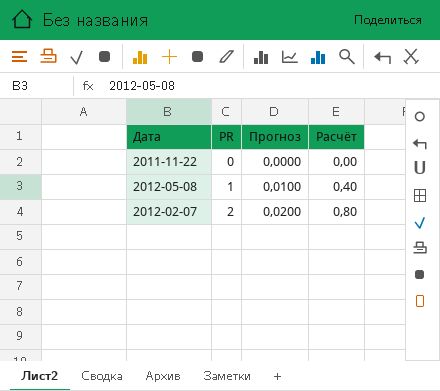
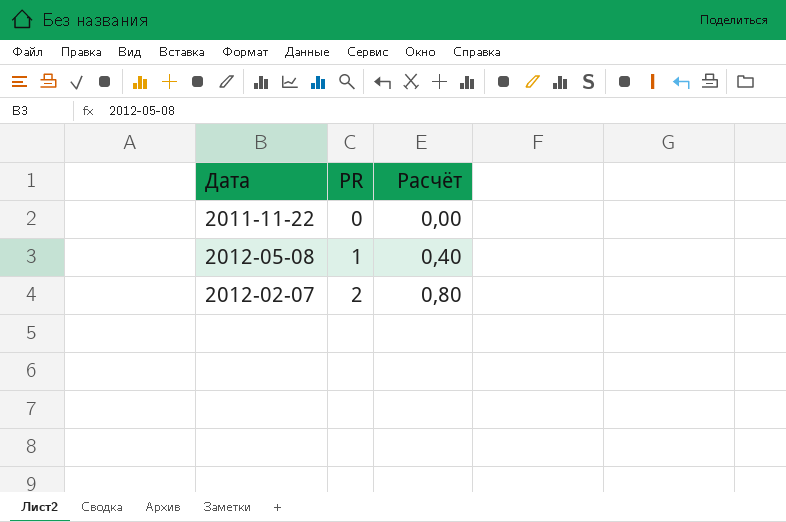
column Прогноз | formula: [PR] * 0,01 -> none

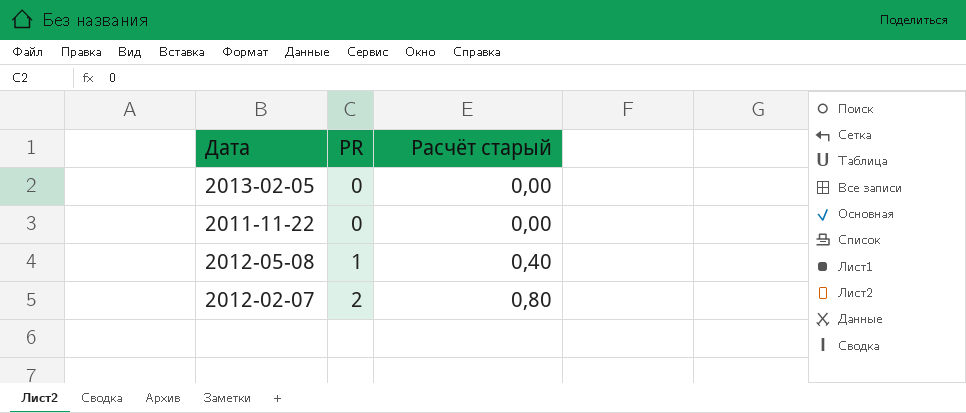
column name: Расчёт -> Расчёт старый
row 2013-02-05: none -> 0 | 0,00

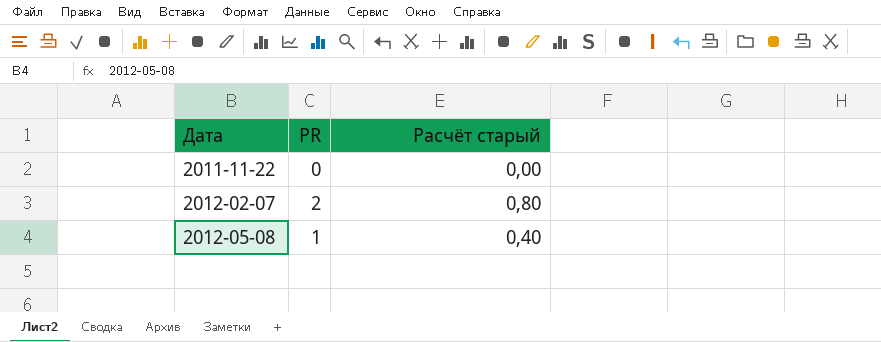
row order: PR ascending -> Дата ascending
row 2013-02-05: 0 | 0,00 -> none

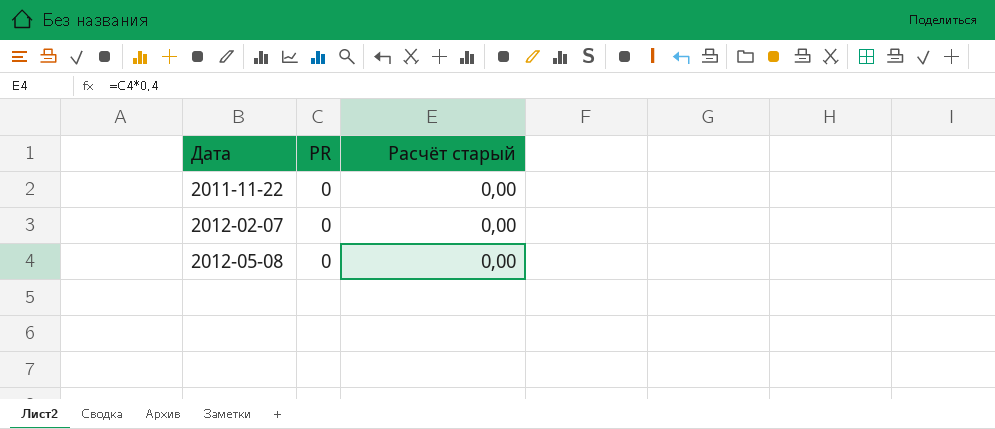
2012-02-07 | PR: 2 -> 0
2012-02-07 | Расчёт старый: 0,80 -> 0,00
2012-05-08 | PR: 1 -> 0
2012-05-08 | Расчёт старый: 0,40 -> 0,00

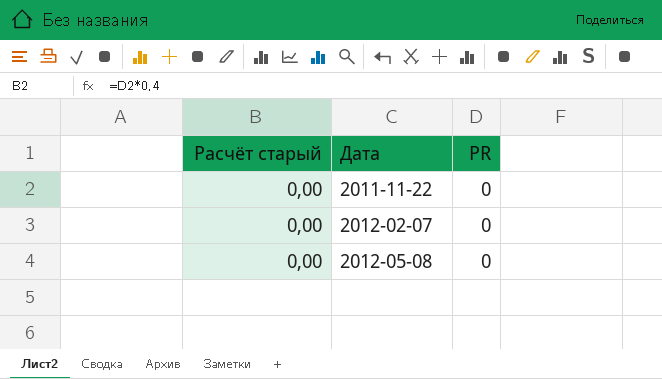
column Расчёт старый | position: 3 -> 1

